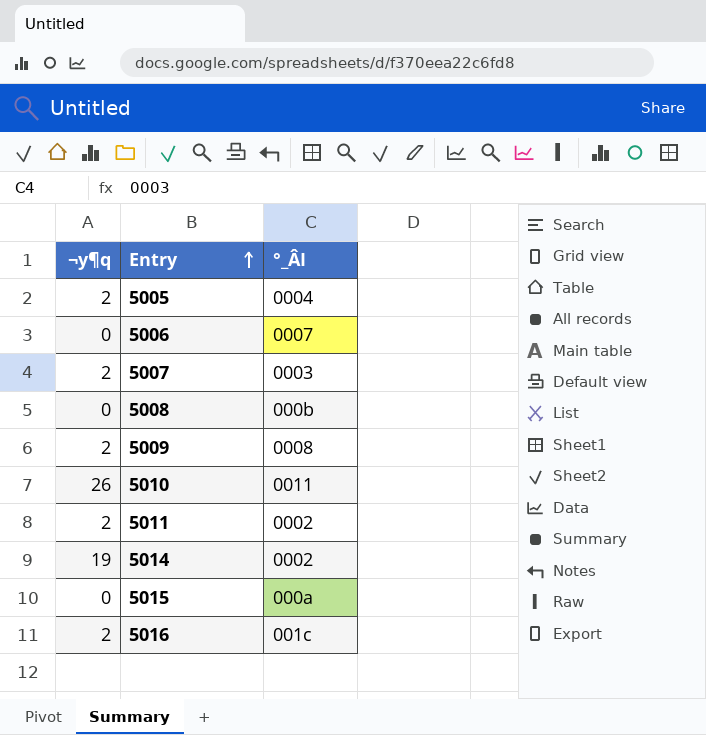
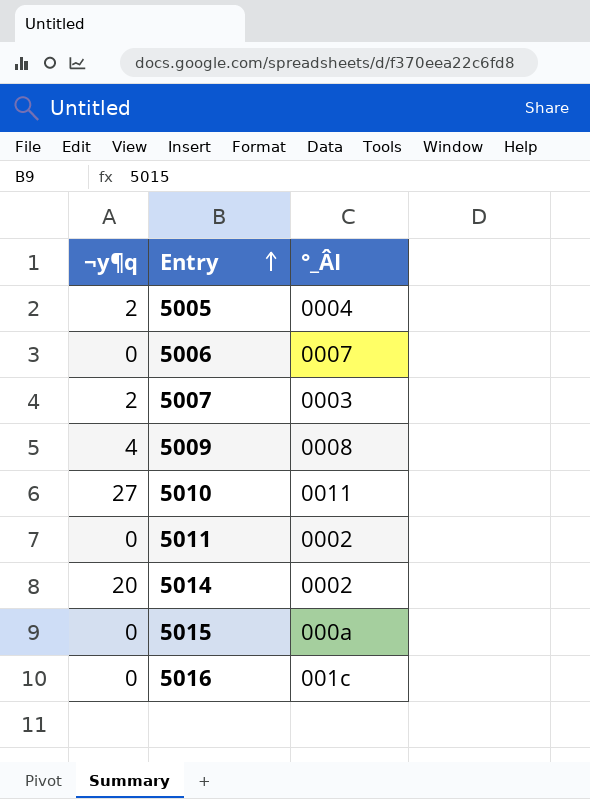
row 5008: 0 | 000b -> none
5009 | ¬y¶q: 2 -> 4
5010 | ¬y¶q: 26 -> 27
5011 | ¬y¶q: 2 -> 0
5014 | ¬y¶q: 19 -> 20
5016 | ¬y¶q: 2 -> 0

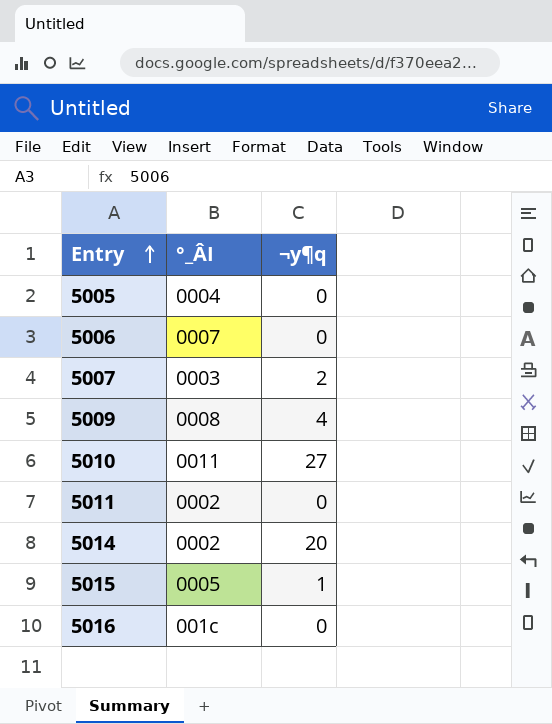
column ¬y¶q | position: 1 -> 3
5005 | ¬y¶q: 2 -> 0
5015 | °_ÂI: 000a -> 0005
5015 | ¬y¶q: 0 -> 1

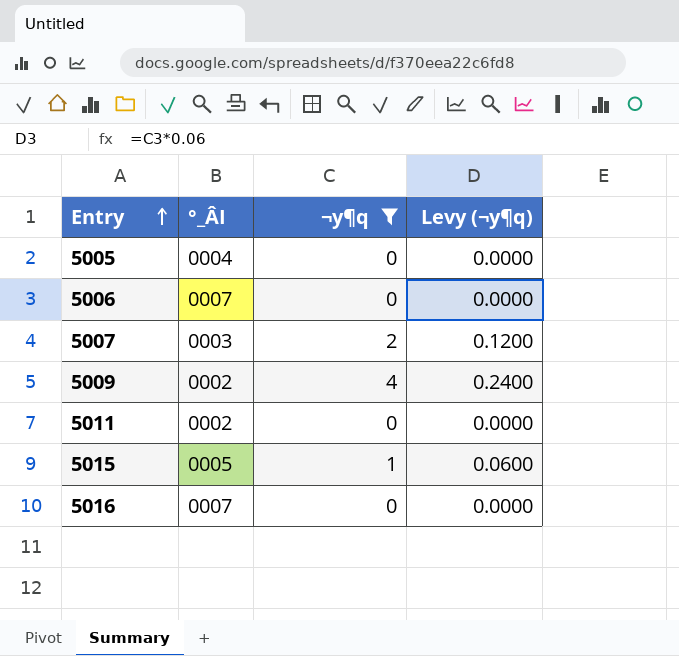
filter: none -> ¬y¶q <= 4
column Levy (¬y¶q) | formula: none -> [¬y¶q] * 0.06
5009 | °_ÂI: 0008 -> 0002
5016 | °_ÂI: 001c -> 0007

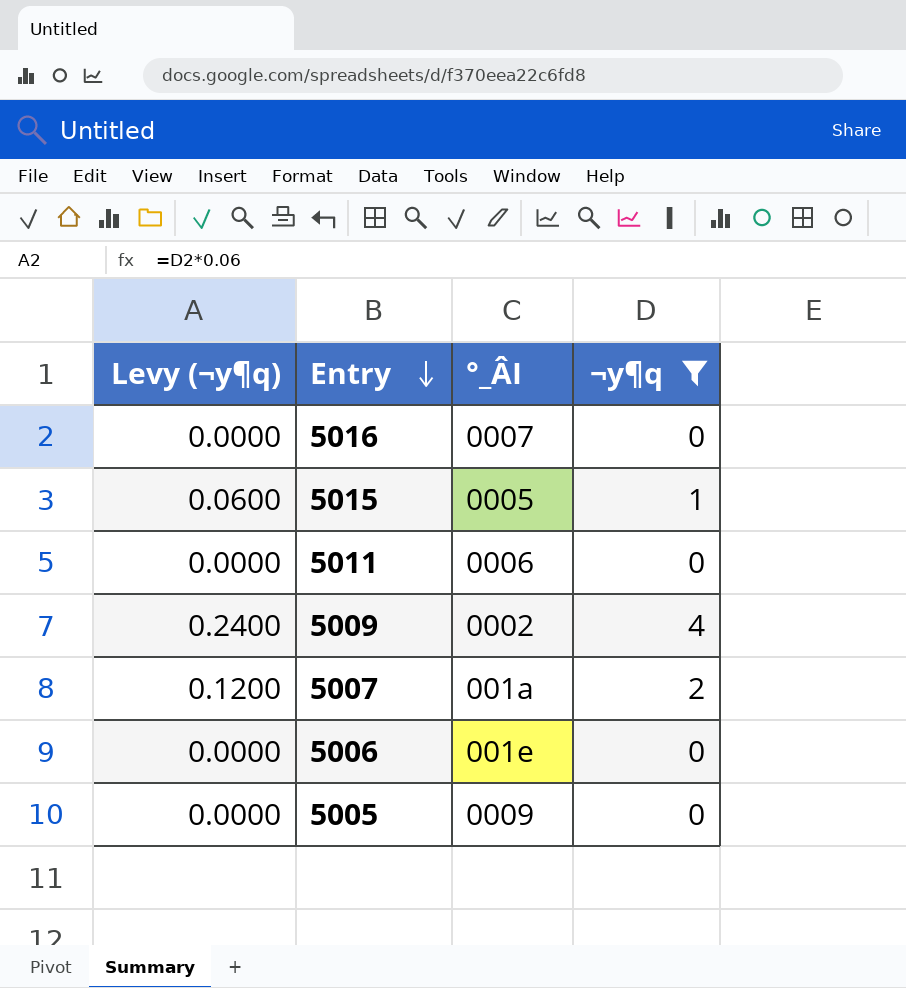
row order: Entry ascending -> Entry descending
column Levy (¬y¶q) | position: 4 -> 1
5011 | °_ÂI: 0002 -> 0006
5007 | °_ÂI: 0003 -> 001a
5006 | °_ÂI: 0007 -> 001e
5005 | °_ÂI: 0004 -> 0009

